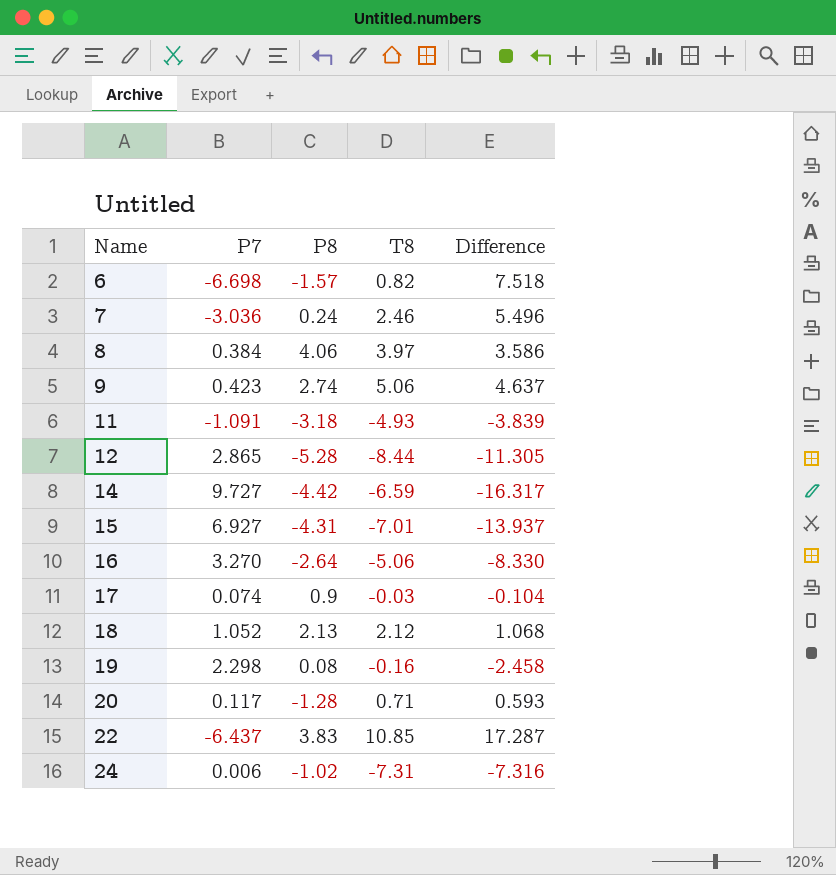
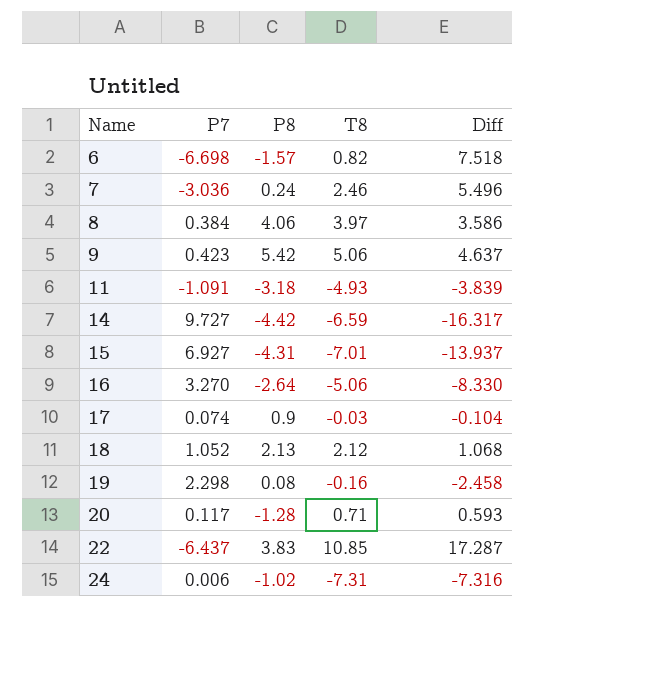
column name: Difference -> Diff
row 12: 2.865 | -5.28 | -8.44 | -11.305 -> none
9 | P8: 2.74 -> 5.42

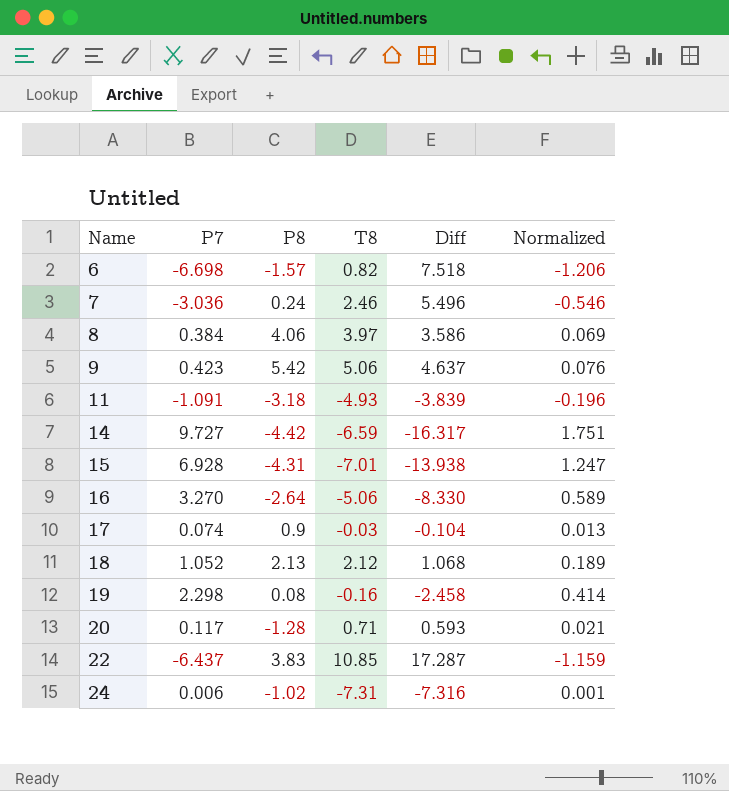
column Normalized | formula: none -> [P7] * 0.18
15 | P7: 6.927 -> 6.928
15 | Diff: -13.937 -> -13.938

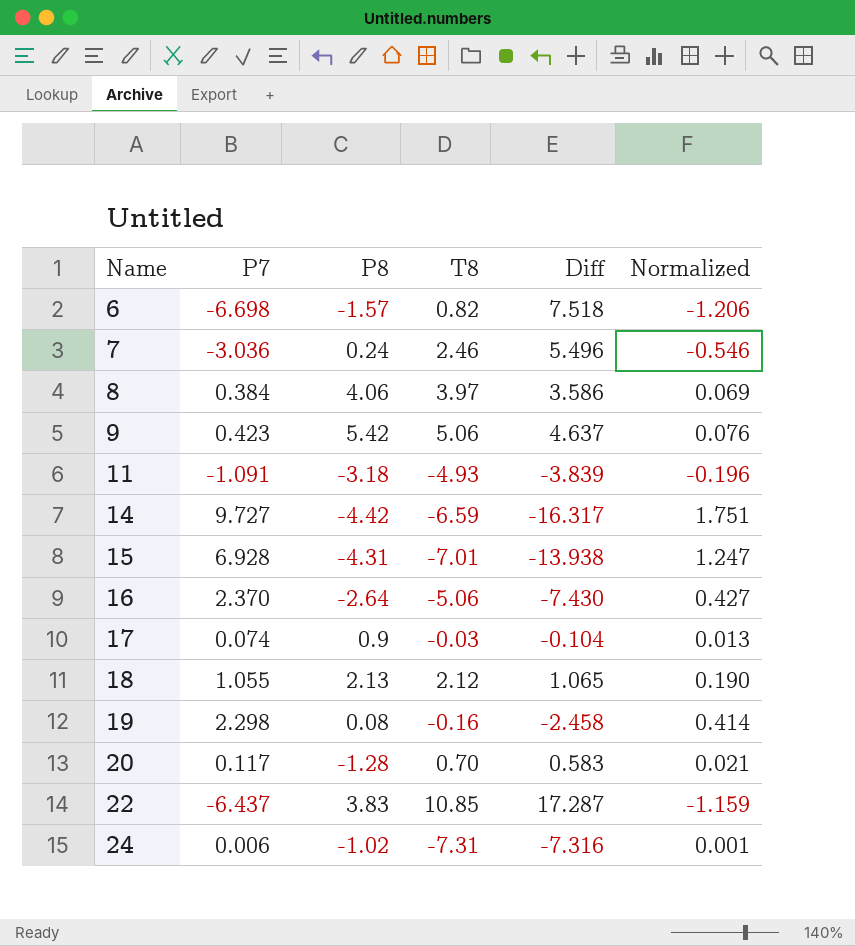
16 | P7: 3.270 -> 2.370
16 | Diff: -8.330 -> -7.430
16 | Normalized: 0.589 -> 0.427
18 | P7: 1.052 -> 1.055
18 | Diff: 1.068 -> 1.065
18 | Normalized: 0.189 -> 0.190
20 | T8: 0.71 -> 0.70
20 | Diff: 0.593 -> 0.583

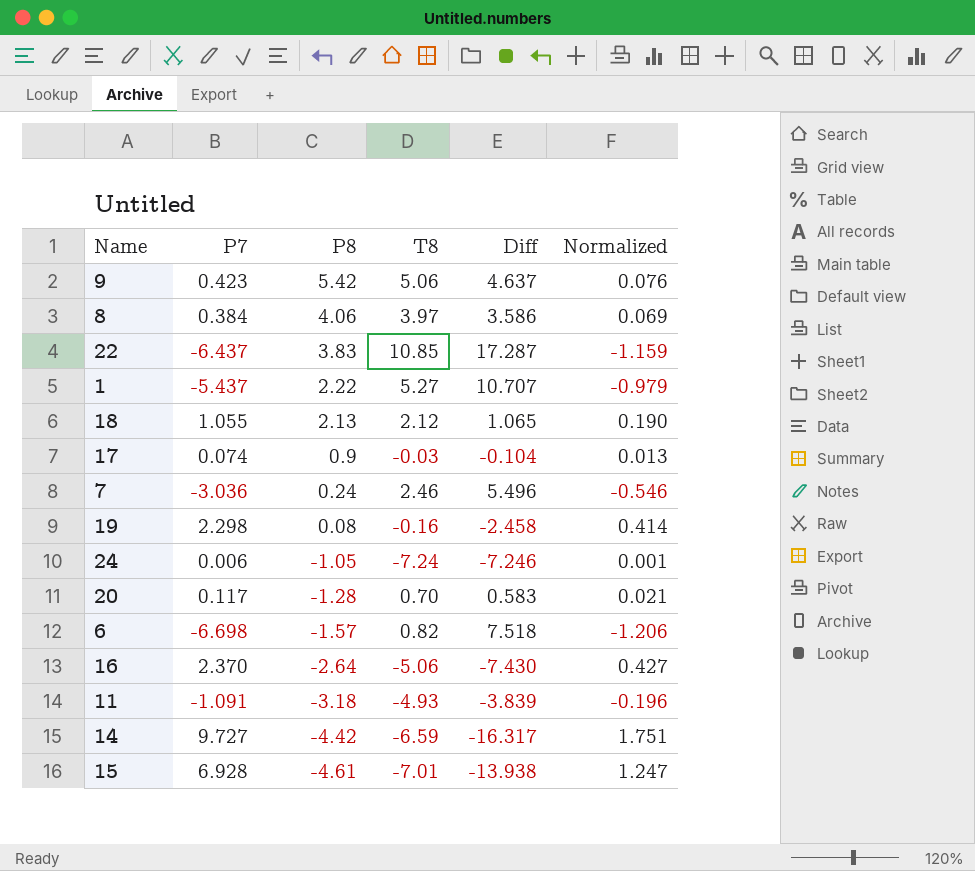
row order: Name ascending -> P8 descending
row 1: none -> -5.437 | 2.22 | 5.27 | 10.707 | -0.979
24 | P8: -1.02 -> -1.05
24 | T8: -7.31 -> -7.24
24 | Diff: -7.316 -> -7.246
15 | P8: -4.31 -> -4.61

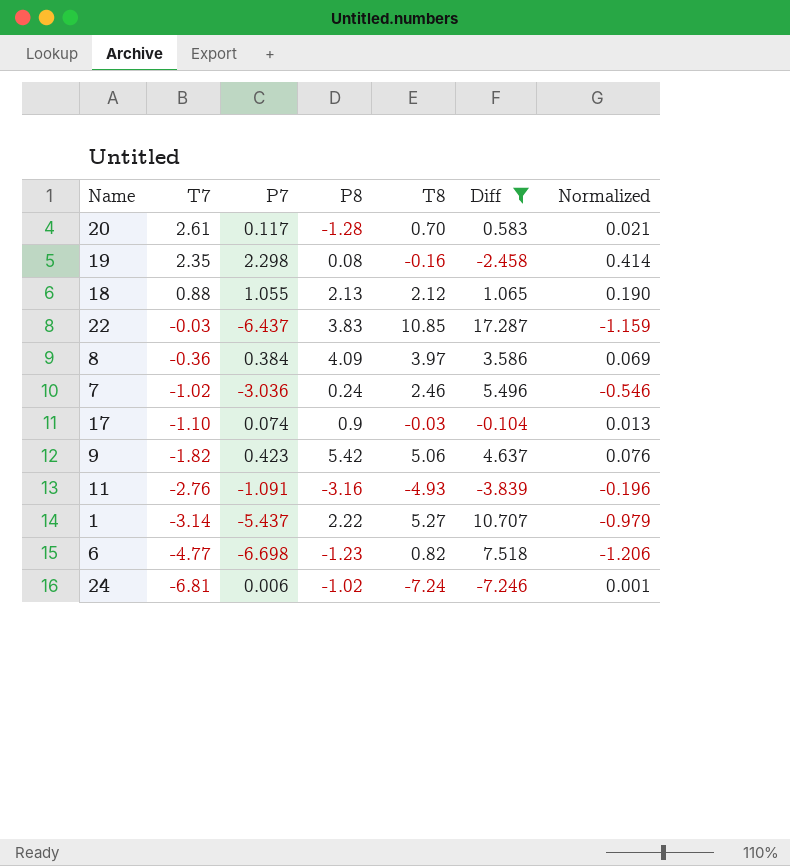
filter: none -> Diff >= -7.246
row order: P8 descending -> T7 descending
column T7 | position: none -> 2
8 | P8: 4.06 -> 4.09
11 | P8: -3.18 -> -3.16
6 | P8: -1.57 -> -1.23
24 | P8: -1.05 -> -1.02

